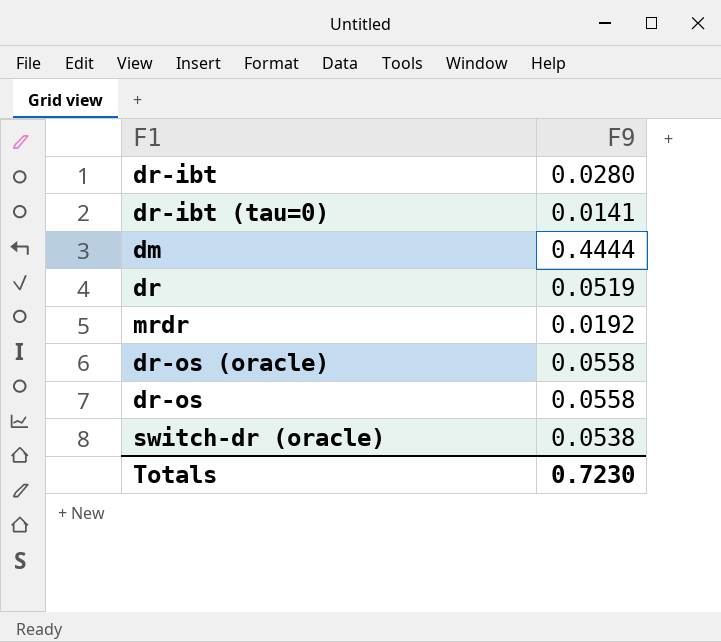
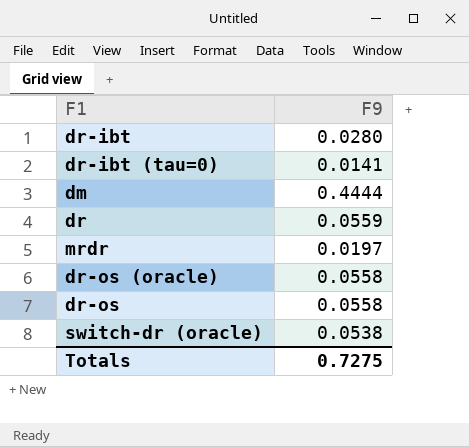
dr | F9: 0.0519 -> 0.0559
mrdr | F9: 0.0192 -> 0.0197
Totals | F9: 0.7230 -> 0.7275

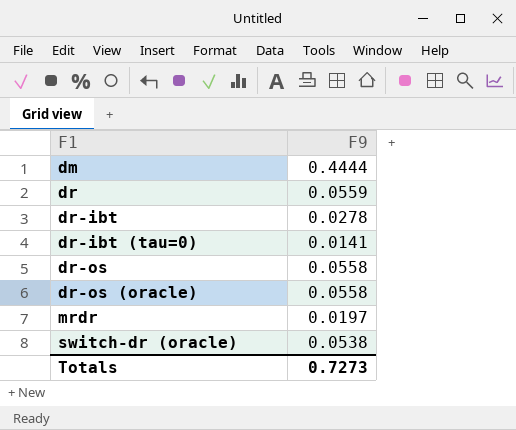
row order: none -> F1 ascending
dr-ibt | F9: 0.0280 -> 0.0278
Totals | F9: 0.7275 -> 0.7273

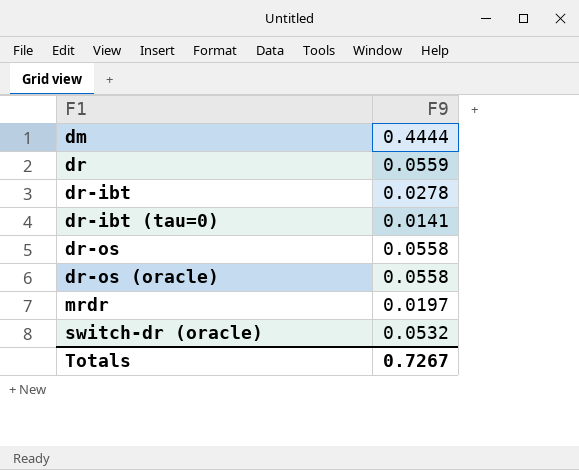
switch-dr (oracle) | F9: 0.0538 -> 0.0532
Totals | F9: 0.7273 -> 0.7267

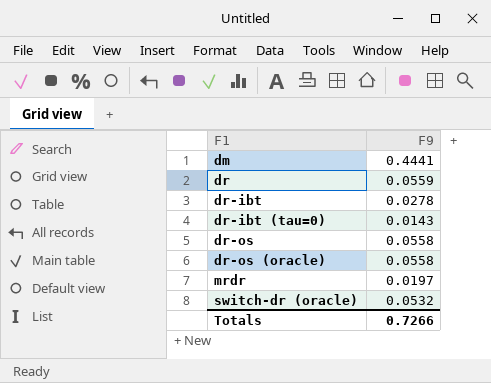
dm | F9: 0.4444 -> 0.4441
dr-ibt (tau=0) | F9: 0.0141 -> 0.0143
Totals | F9: 0.7267 -> 0.7266

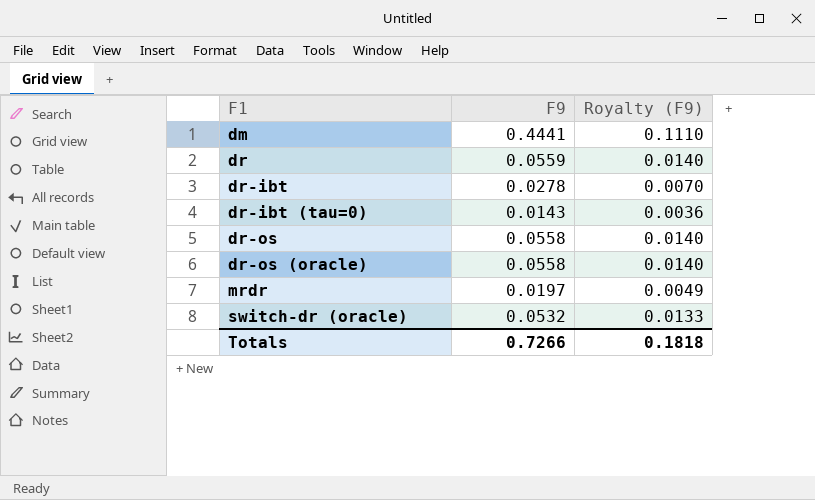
column Royalty (F9) | formula: none -> [F9] * 0.25

